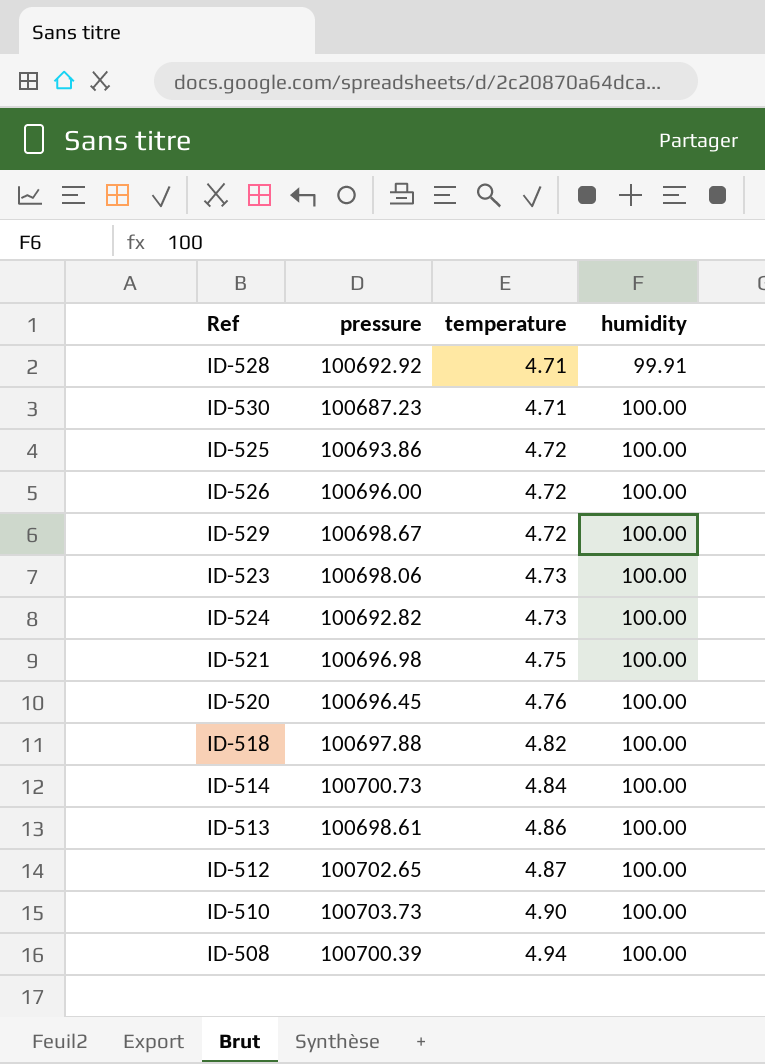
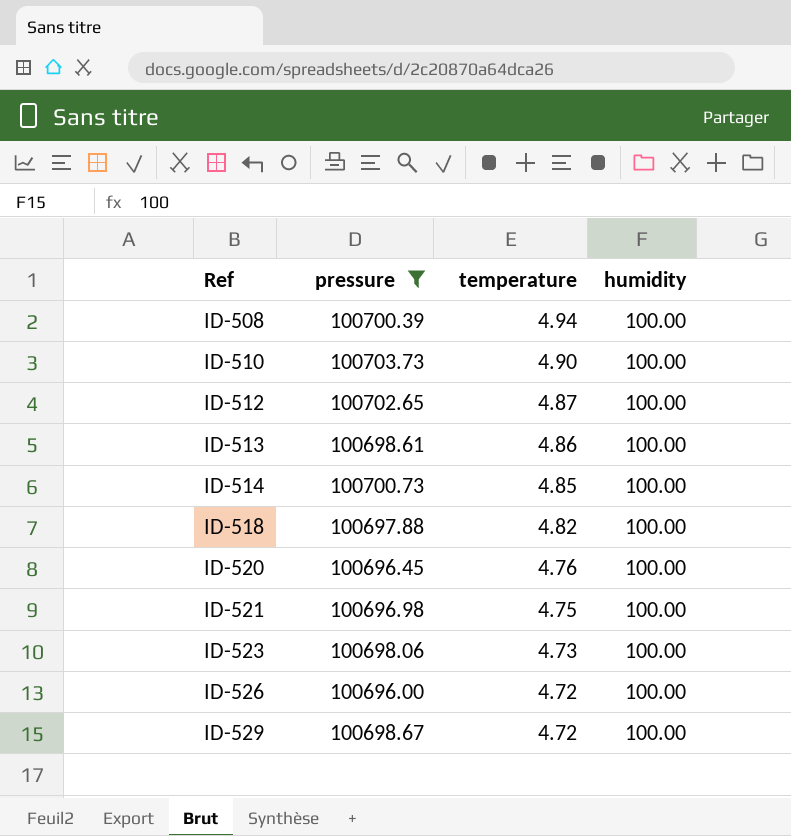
filter: none -> pressure >= 100696.00
row order: temperature ascending -> Ref ascending
ID-514 | temperature: 4.84 -> 4.85

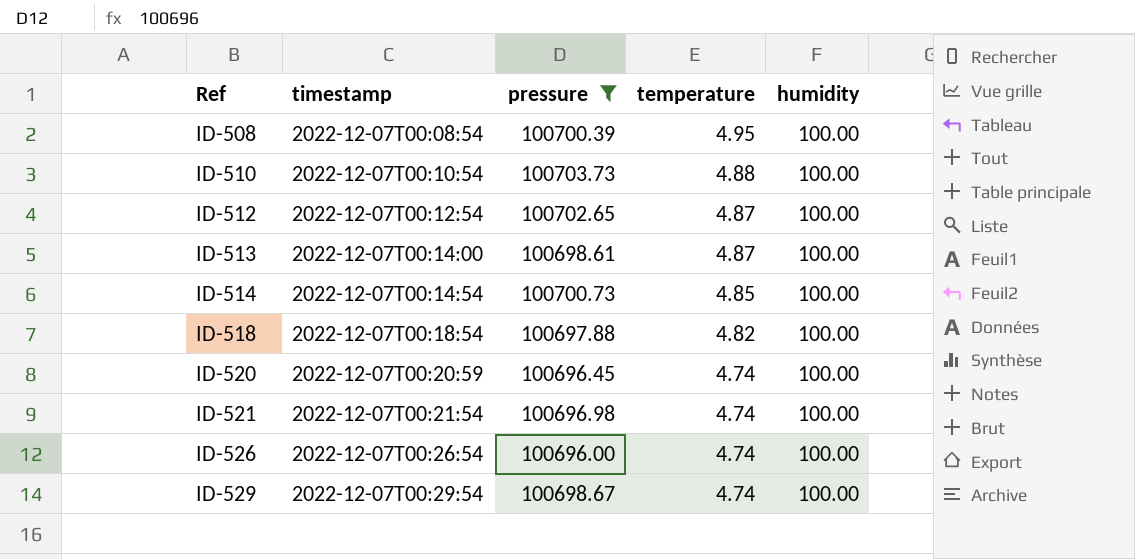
column timestamp | position: none -> 2
row ID-523: 100698.06 | 4.73 | 100.00 -> none
ID-508 | temperature: 4.94 -> 4.95
ID-510 | temperature: 4.90 -> 4.88
ID-513 | temperature: 4.86 -> 4.87
ID-520 | temperature: 4.76 -> 4.74
ID-521 | temperature: 4.75 -> 4.74
ID-526 | temperature: 4.72 -> 4.74
ID-529 | temperature: 4.72 -> 4.74

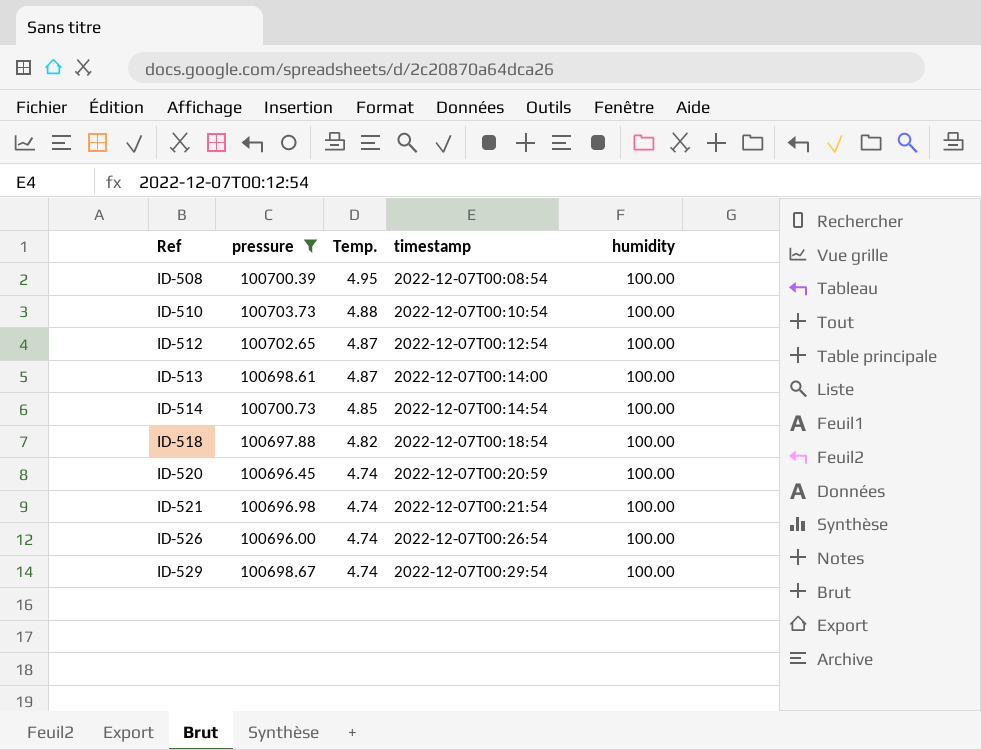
column name: temperature -> Temp.
column timestamp | position: 2 -> 4

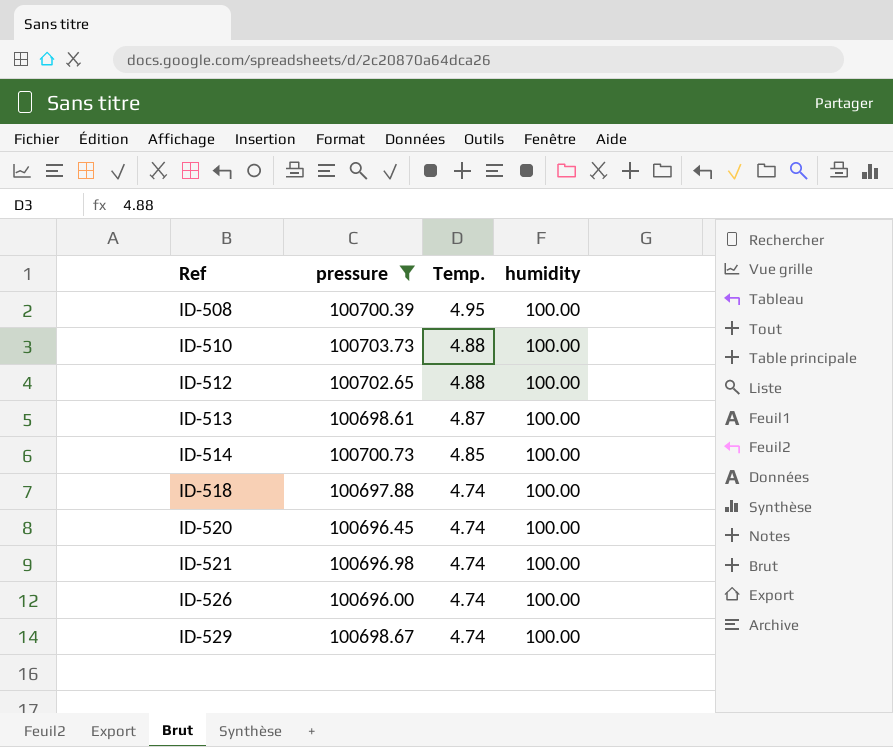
column timestamp | position: 4 -> none
ID-512 | Temp.: 4.87 -> 4.88
ID-518 | Temp.: 4.82 -> 4.74

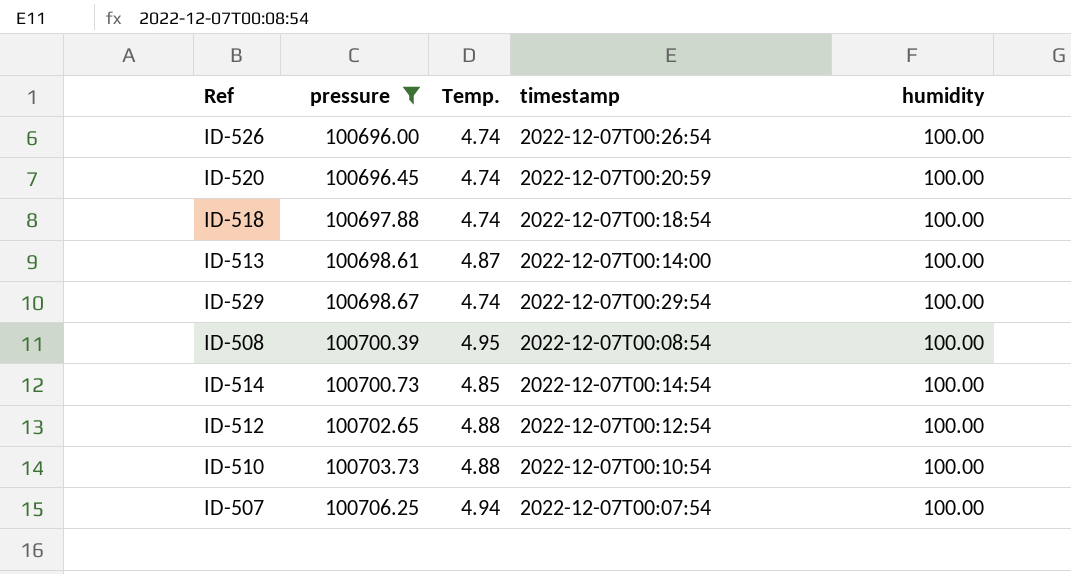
row order: Ref ascending -> pressure ascending
column timestamp | position: none -> 4
row ID-521: 100696.98 | 4.74 | 100.00 -> none
row ID-507: none -> 100706.25 | 4.94 | 2022-12-07T00:07:54 | 100.00

